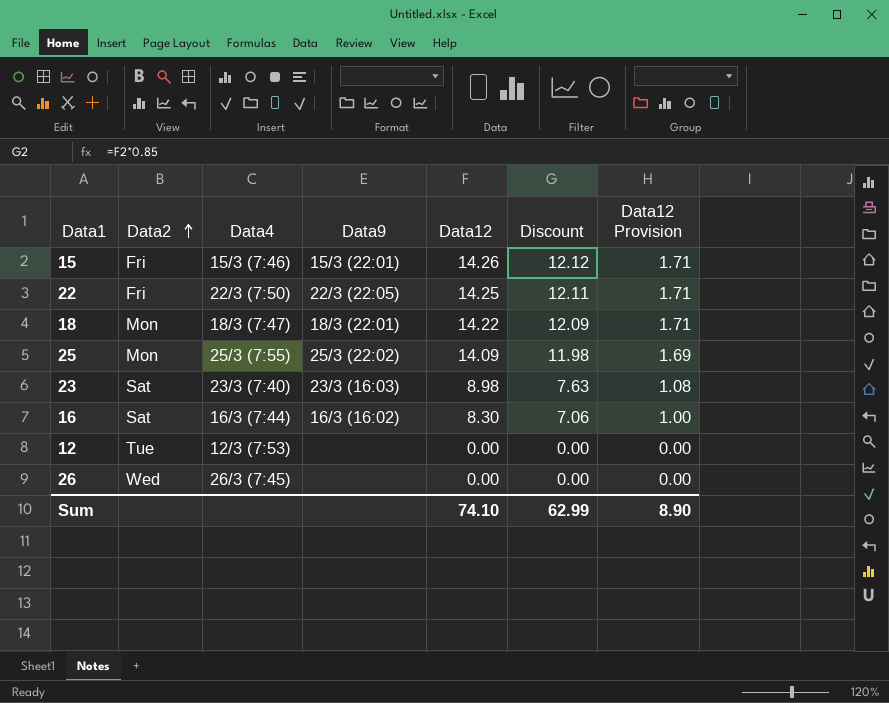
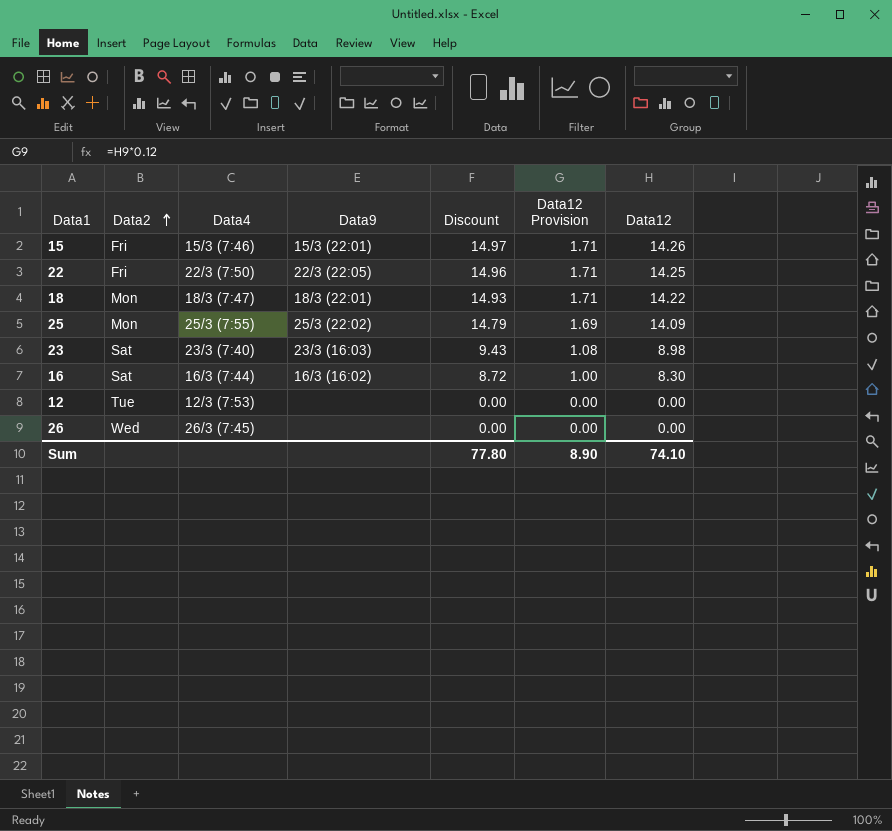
column Discount | formula: [Data12] * 0.85 -> [Data12] * 1.05
column Data12 | position: 5 -> 7
Sum | Discount: 62.99 -> 77.80

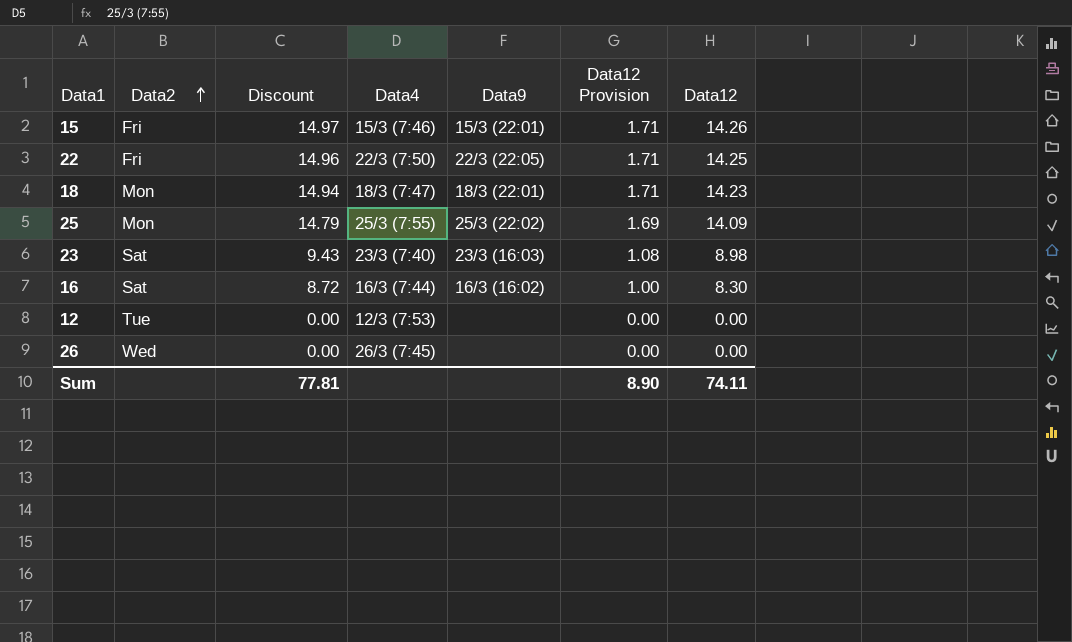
column Discount | position: 5 -> 3
18 | Discount: 14.93 -> 14.94
18 | Data12: 14.22 -> 14.23
Sum | Discount: 77.80 -> 77.81
Sum | Data12: 74.10 -> 74.11

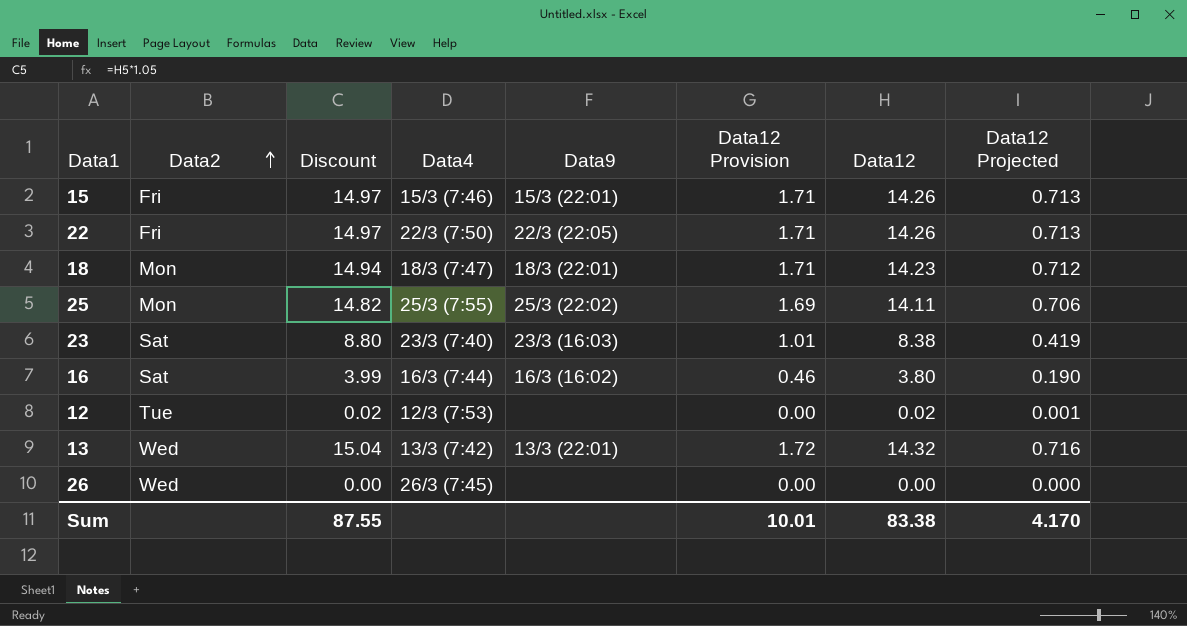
column Data12 Projected | formula: none -> [Data12] * 0.05
22 | Discount: 14.96 -> 14.97
22 | Data12: 14.25 -> 14.26
25 | Discount: 14.79 -> 14.82
25 | Data12: 14.09 -> 14.11
23 | Discount: 9.43 -> 8.80
23 | Data12 Provision: 1.08 -> 1.01
23 | Data12: 8.98 -> 8.38
16 | Discount: 8.72 -> 3.99
16 | Data12 Provision: 1.00 -> 0.46
16 | Data12: 8.30 -> 3.80
12 | Discount: 0.00 -> 0.02
12 | Data12: 0.00 -> 0.02
row 13: none -> Wed | 15.04 | 13/3 (7:42) | 13/3 (22:01) | 1.72 | 14.32 | 0.716
Sum | Discount: 77.81 -> 87.55
Sum | Data12 Provision: 8.90 -> 10.01
Sum | Data12: 74.11 -> 83.38

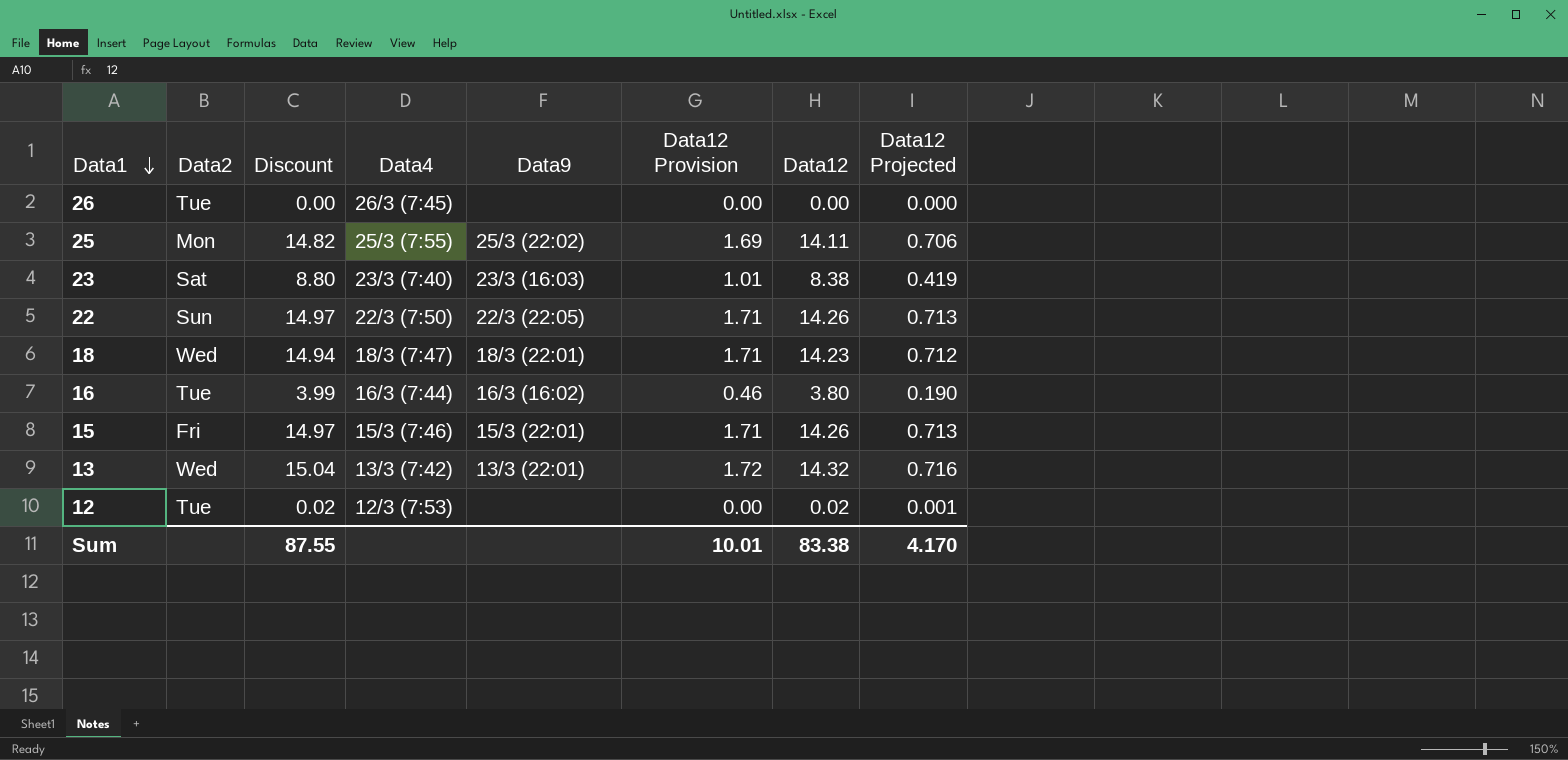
row order: Data2 ascending -> Data1 descending
26 | Data2: Wed -> Tue
22 | Data2: Fri -> Sun
18 | Data2: Mon -> Wed
16 | Data2: Sat -> Tue

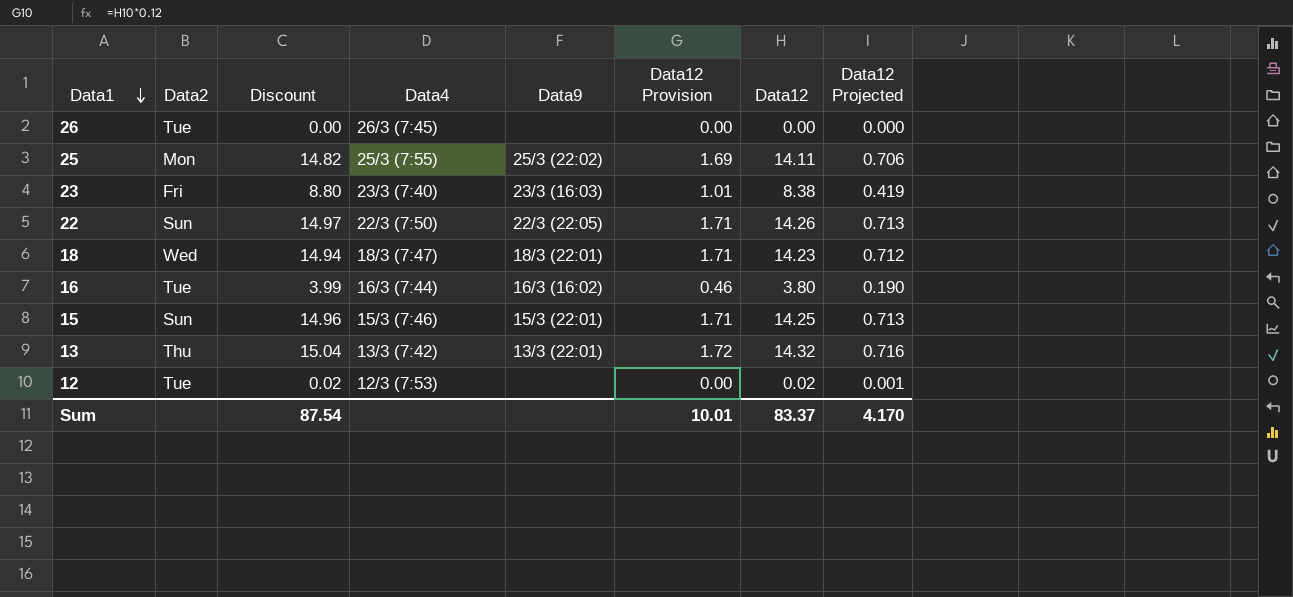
23 | Data2: Sat -> Fri
15 | Data2: Fri -> Sun
15 | Discount: 14.97 -> 14.96
15 | Data12: 14.26 -> 14.25
13 | Data2: Wed -> Thu
Sum | Discount: 87.55 -> 87.54
Sum | Data12: 83.38 -> 83.37

